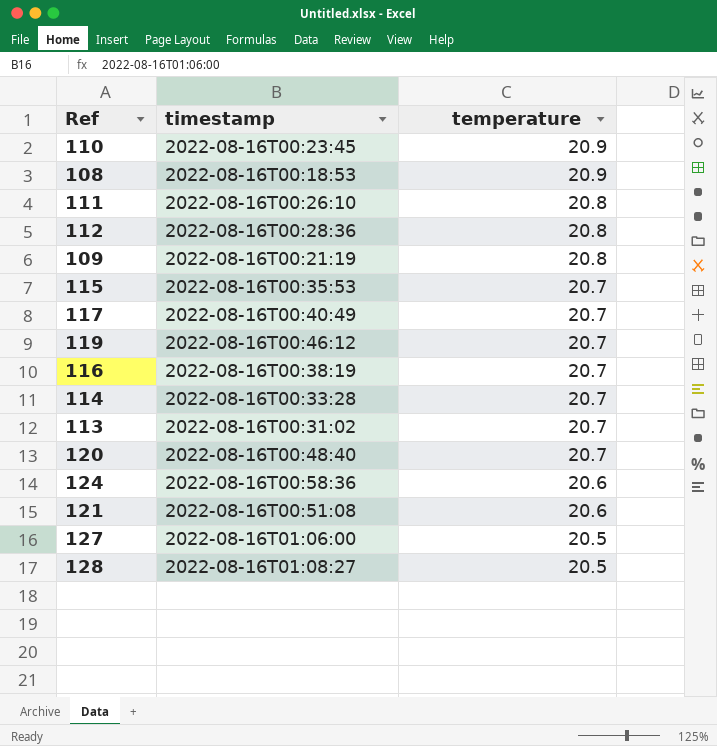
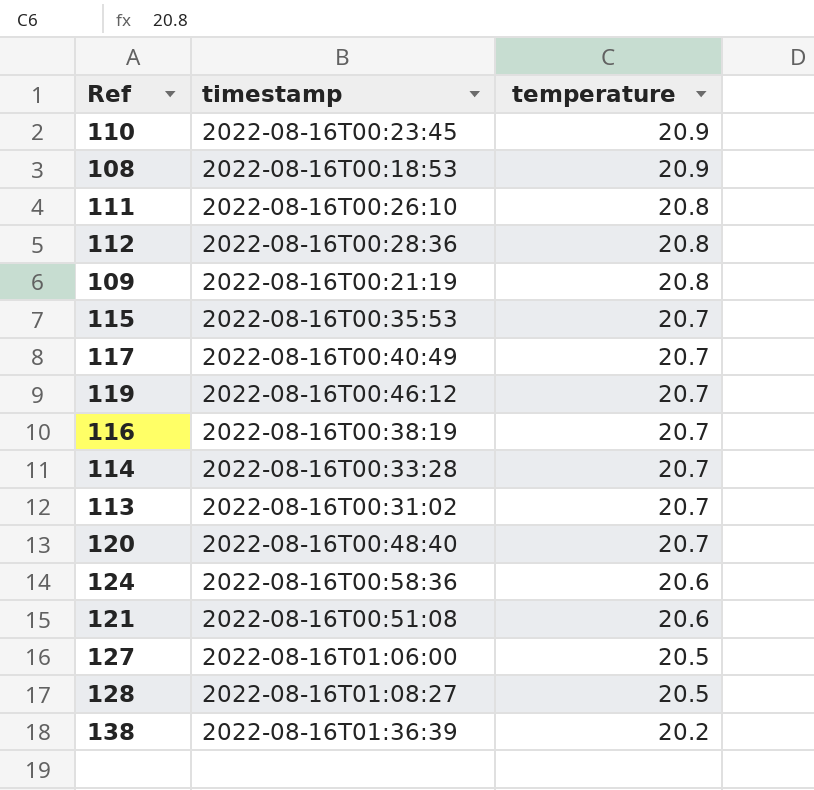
row 138: none -> 2022-08-16T01:36:39 | 20.2

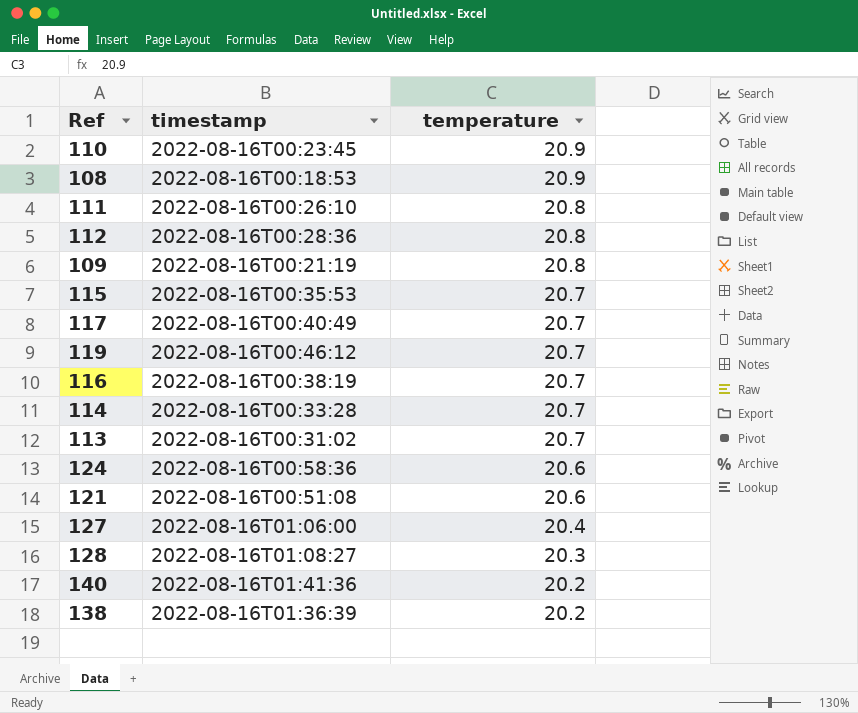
row 120: 2022-08-16T00:48:40 | 20.7 -> none
127 | temperature: 20.5 -> 20.4
128 | temperature: 20.5 -> 20.3
row 140: none -> 2022-08-16T01:41:36 | 20.2

